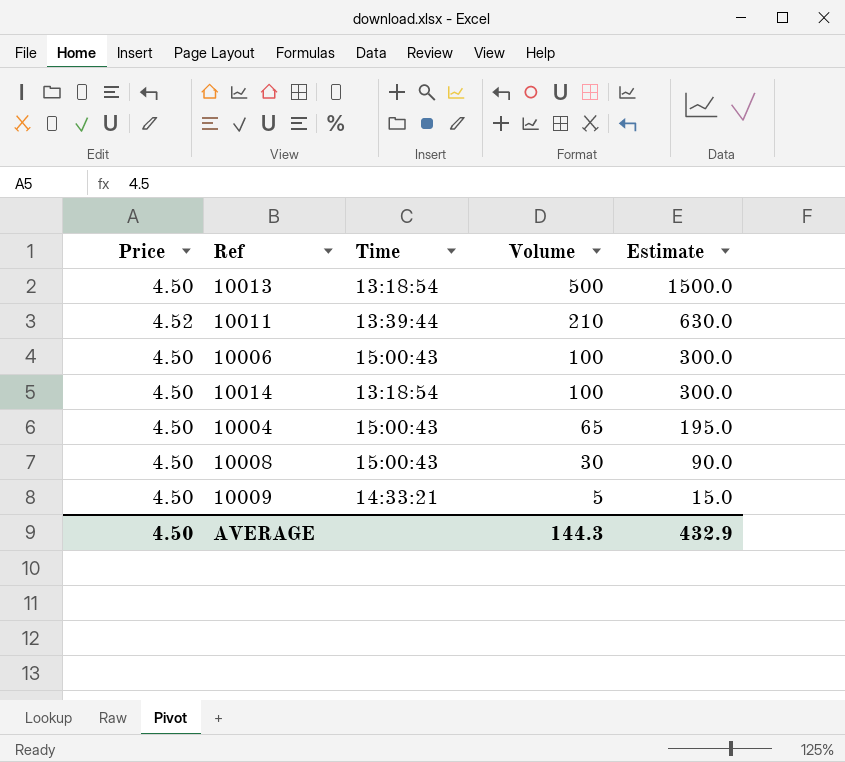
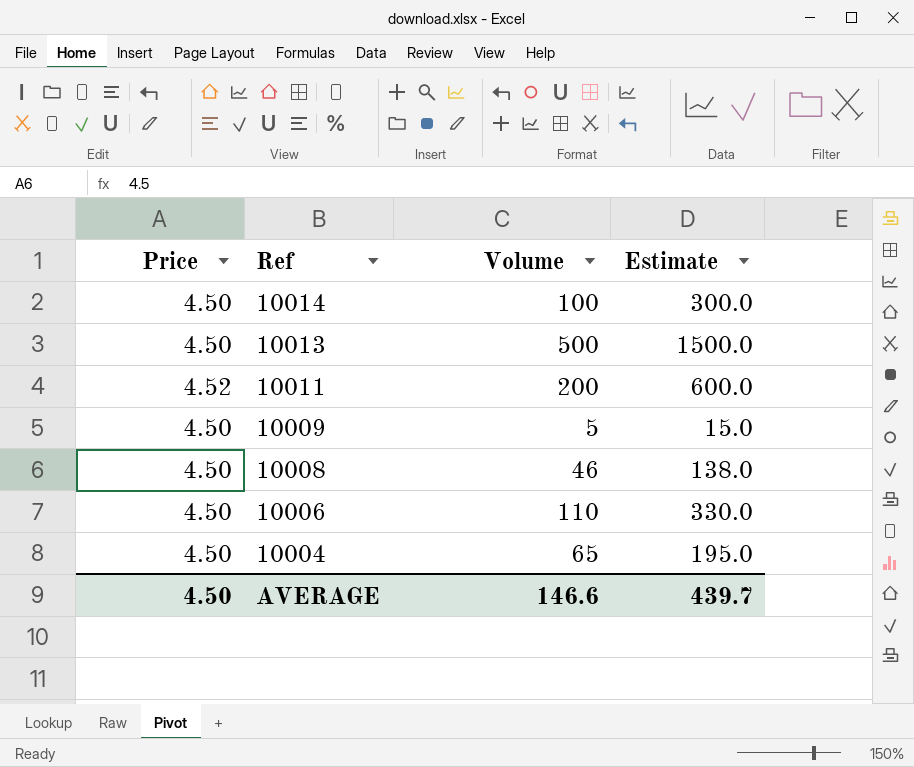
row order: Volume descending -> Ref descending
column Time | position: 3 -> none
10011 | Volume: 210 -> 200
10011 | Estimate: 630.0 -> 600.0
10008 | Volume: 30 -> 46
10008 | Estimate: 90.0 -> 138.0
10006 | Volume: 100 -> 110
10006 | Estimate: 300.0 -> 330.0
AVERAGE | Volume: 144.3 -> 146.6
AVERAGE | Estimate: 432.9 -> 439.7

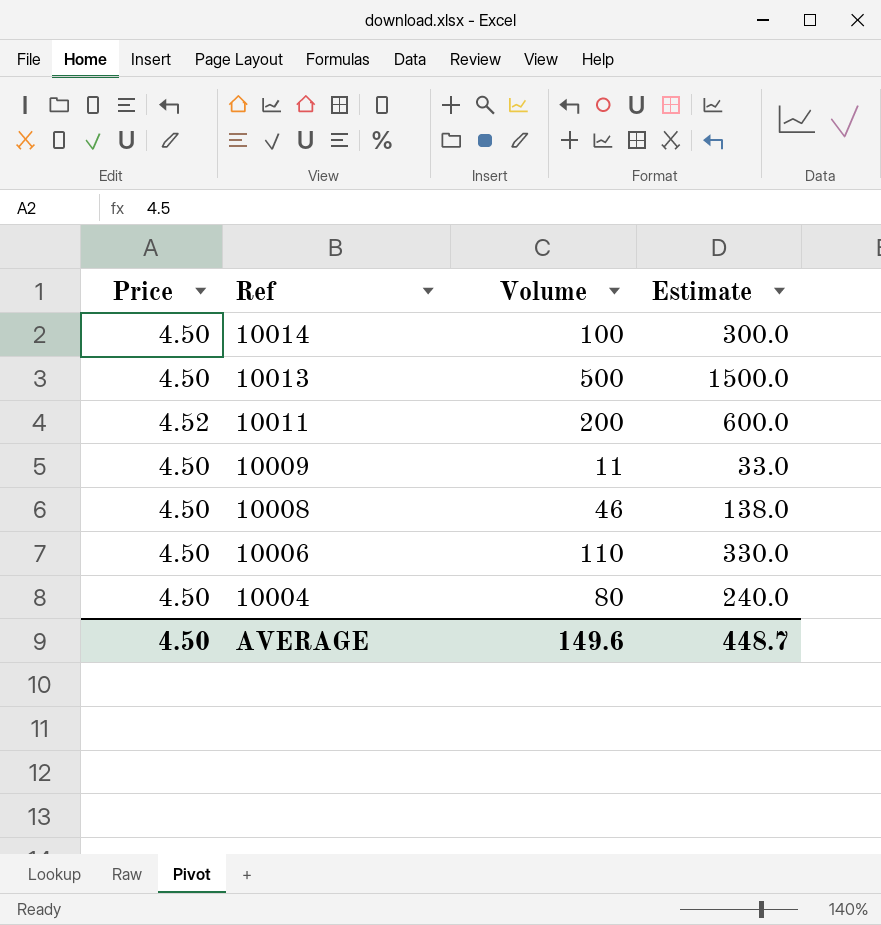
10009 | Volume: 5 -> 11
10009 | Estimate: 15.0 -> 33.0
10004 | Volume: 65 -> 80
10004 | Estimate: 195.0 -> 240.0
AVERAGE | Volume: 146.6 -> 149.6
AVERAGE | Estimate: 439.7 -> 448.7

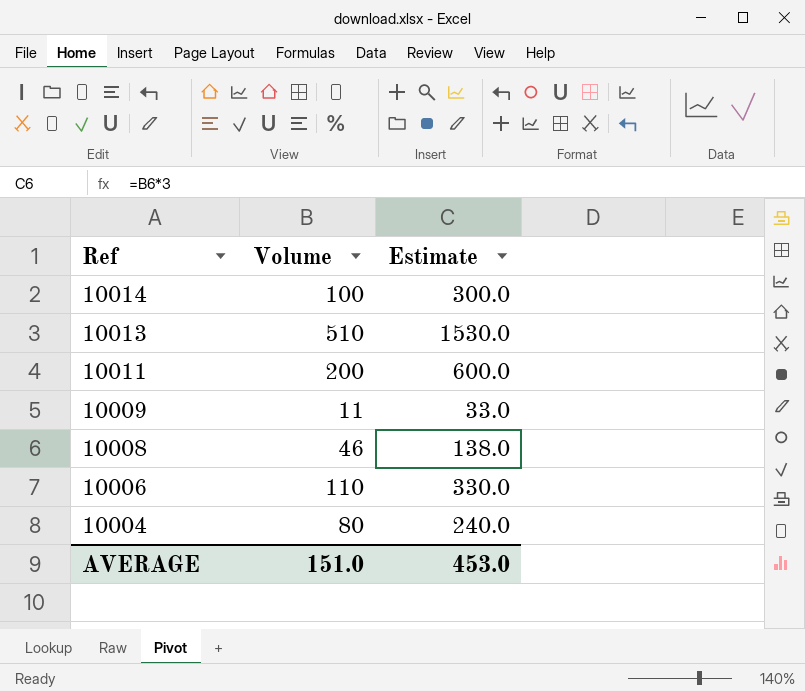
column Price | position: 1 -> none
10013 | Volume: 500 -> 510
10013 | Estimate: 1500.0 -> 1530.0
AVERAGE | Volume: 149.6 -> 151.0
AVERAGE | Estimate: 448.7 -> 453.0

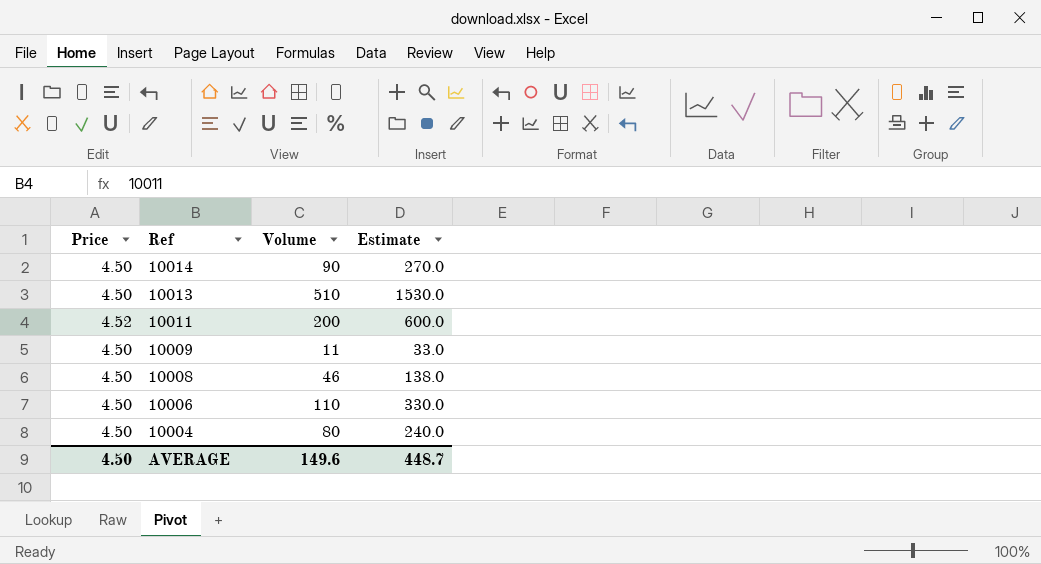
column Price | position: none -> 1
10014 | Volume: 100 -> 90
10014 | Estimate: 300.0 -> 270.0
AVERAGE | Volume: 151.0 -> 149.6
AVERAGE | Estimate: 453.0 -> 448.7

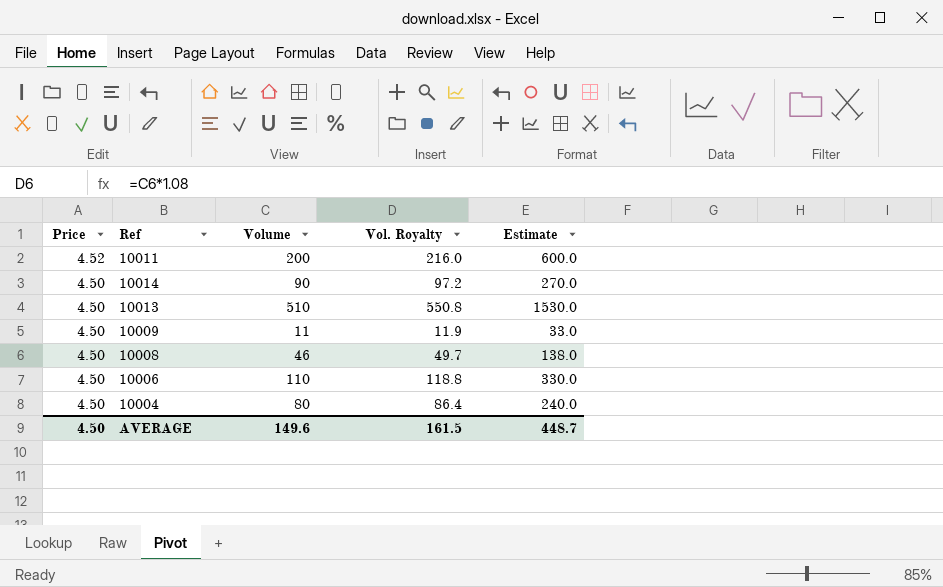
row order: Ref descending -> Price descending
column Vol. Royalty | formula: none -> [Volume] * 1.08

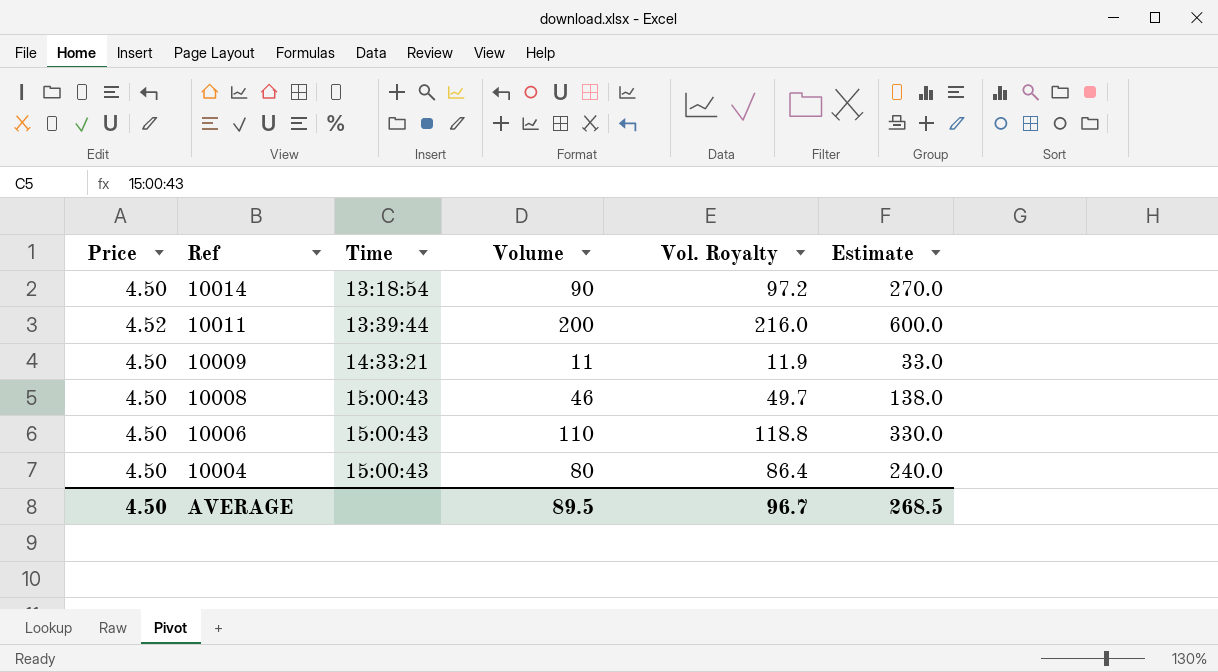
row order: Price descending -> Ref descending
column Time | position: none -> 3
row 10013: 4.50 | 510 | 550.8 | 1530.0 -> none
AVERAGE | Volume: 149.6 -> 89.5
AVERAGE | Vol. Royalty: 161.5 -> 96.7
AVERAGE | Estimate: 448.7 -> 268.5

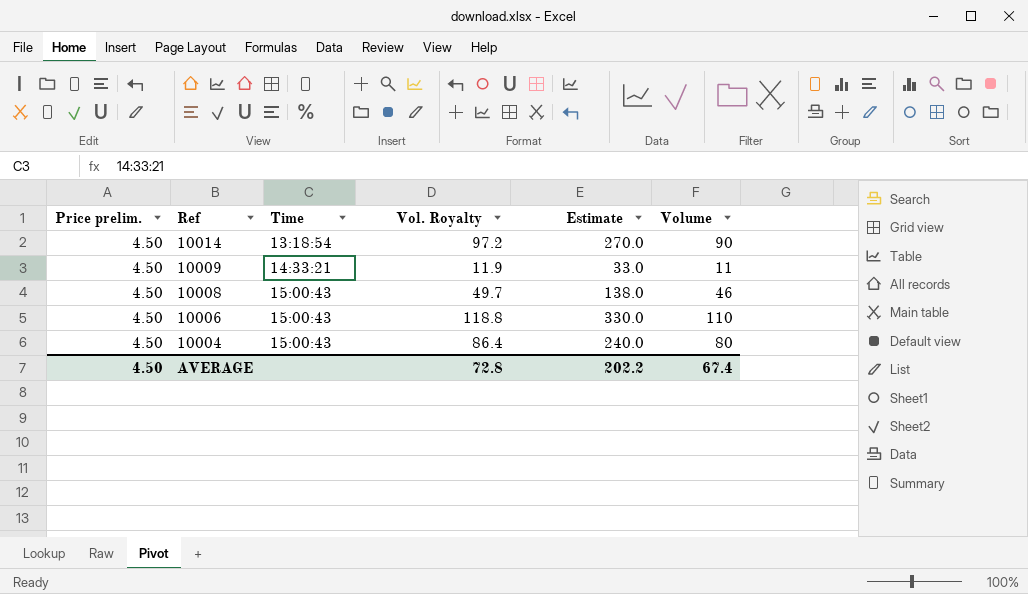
column name: Price -> Price prelim.
column Volume | position: 4 -> 6
row 10011: 4.52 | 13:39:44 | 200 | 216.0 | 600.0 -> none
AVERAGE | Vol. Royalty: 96.7 -> 72.8
AVERAGE | Estimate: 268.5 -> 202.2
AVERAGE | Volume: 89.5 -> 67.4

